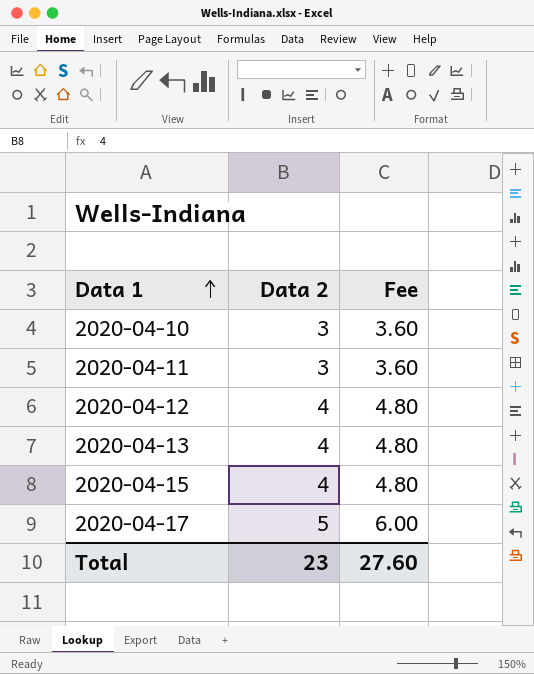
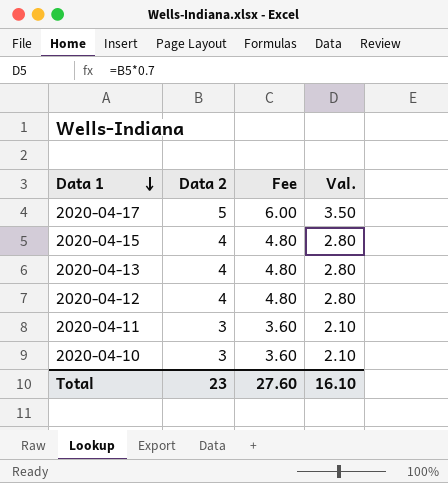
row order: Data 1 ascending -> Data 1 descending
column Val. | formula: none -> [Data 2] * 0.7

